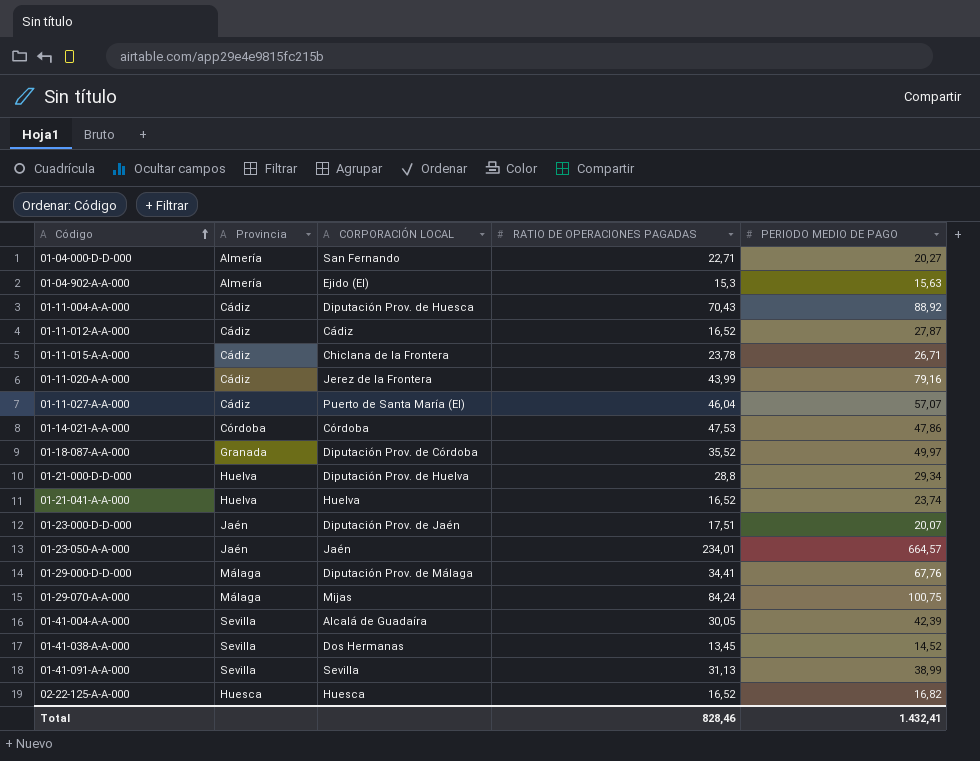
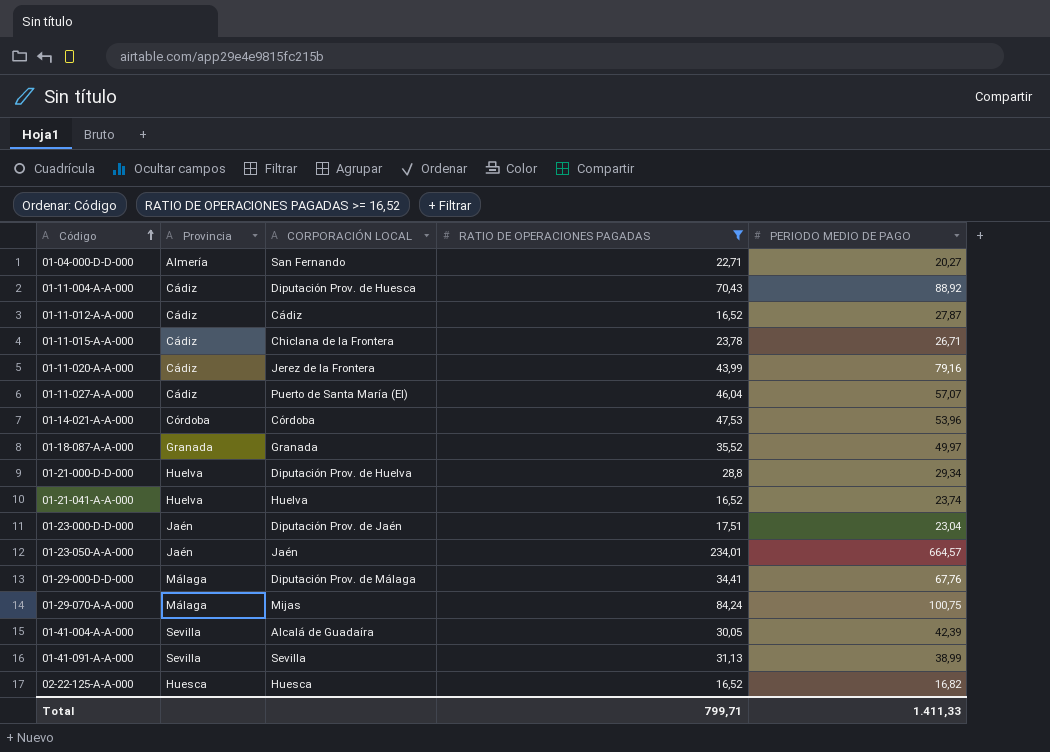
filter: none -> RATIO DE OPERACIONES PAGADAS >= 16,52
01-14-021-A-A-000 | PERIODO MEDIO DE PAGO: 47,86 -> 53,96
01-18-087-A-A-000 | CORPORACIÓN LOCAL: Diputación Prov. de Córdoba -> Granada
01-23-000-D-D-000 | PERIODO MEDIO DE PAGO: 20,07 -> 23,04
Total | RATIO DE OPERACIONES PAGADAS: 828,46 -> 799,71
Total | PERIODO MEDIO DE PAGO: 1.432,41 -> 1.411,33

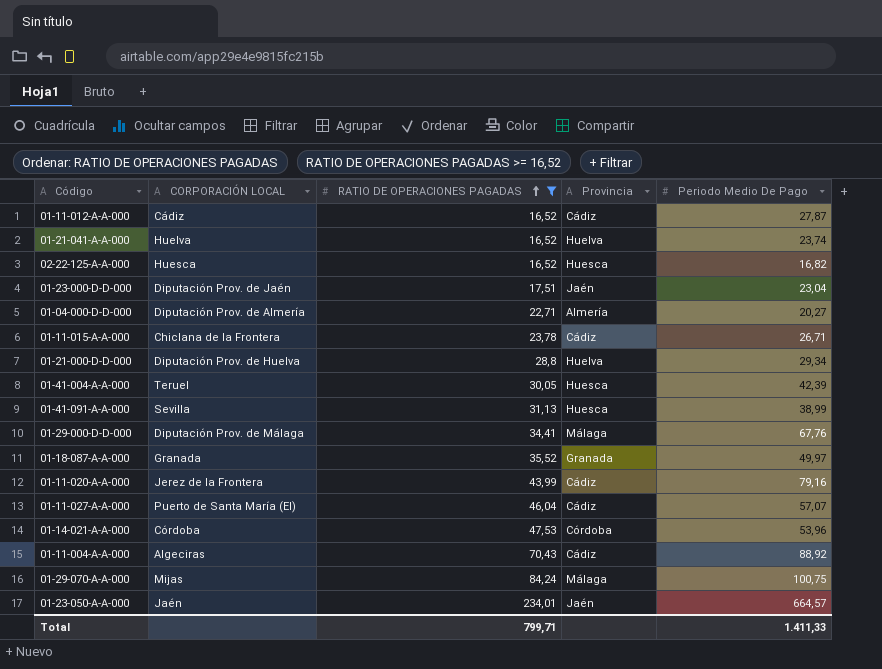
row order: Código ascending -> RATIO DE OPERACIONES PAGADAS ascending
column Provincia | position: 2 -> 4
column name: PERIODO MEDIO DE PAGO -> Periodo Medio De Pago
01-04-000-D-D-000 | CORPORACIÓN LOCAL: San Fernando -> Diputación Prov. de Almería
01-41-004-A-A-000 | CORPORACIÓN LOCAL: Alcalá de Guadaíra -> Teruel
01-41-004-A-A-000 | Provincia: Sevilla -> Huesca
01-41-091-A-A-000 | Provincia: Sevilla -> Huesca
01-11-004-A-A-000 | CORPORACIÓN LOCAL: Diputación Prov. de Huesca -> Algeciras

